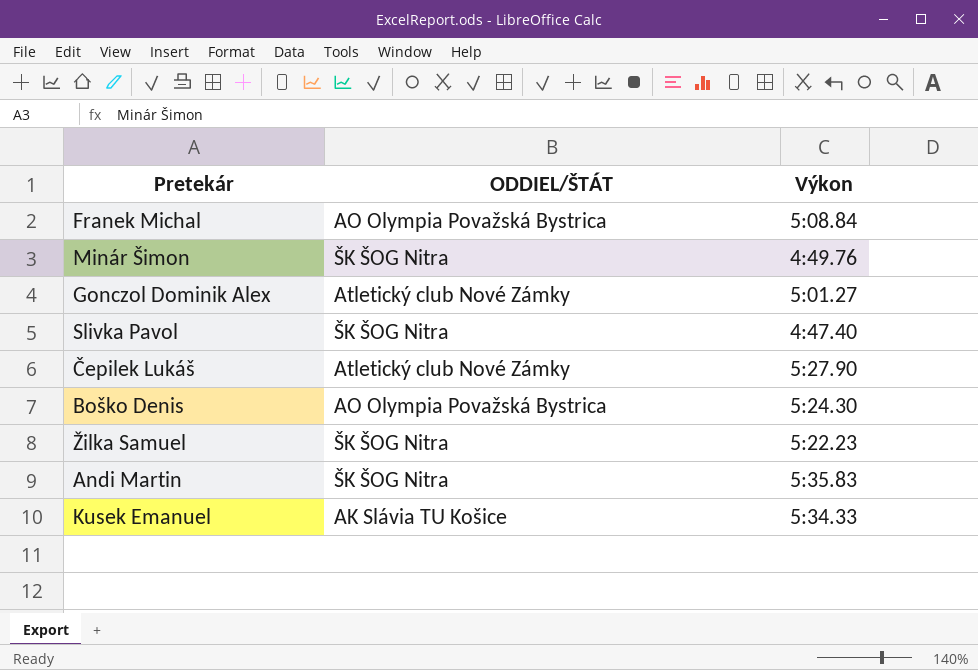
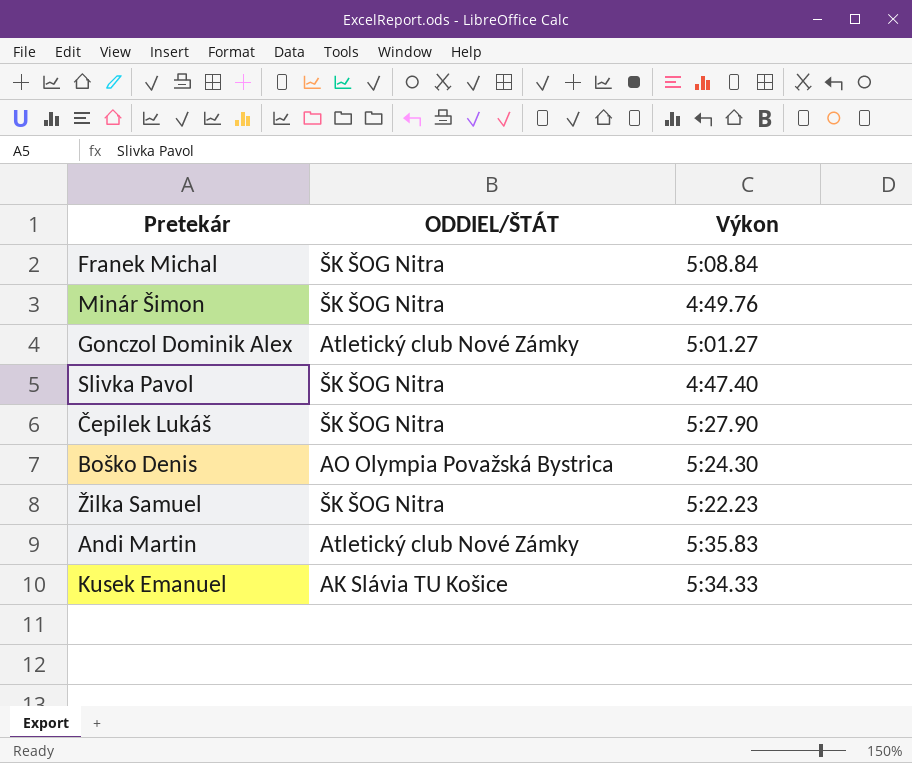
Franek Michal | ODDIEL/ŠTÁT: AO Olympia Považská Bystrica -> ŠK ŠOG Nitra
Čepilek Lukáš | ODDIEL/ŠTÁT: Atletický club Nové Zámky -> ŠK ŠOG Nitra
Andi Martin | ODDIEL/ŠTÁT: ŠK ŠOG Nitra -> Atletický club Nové Zámky

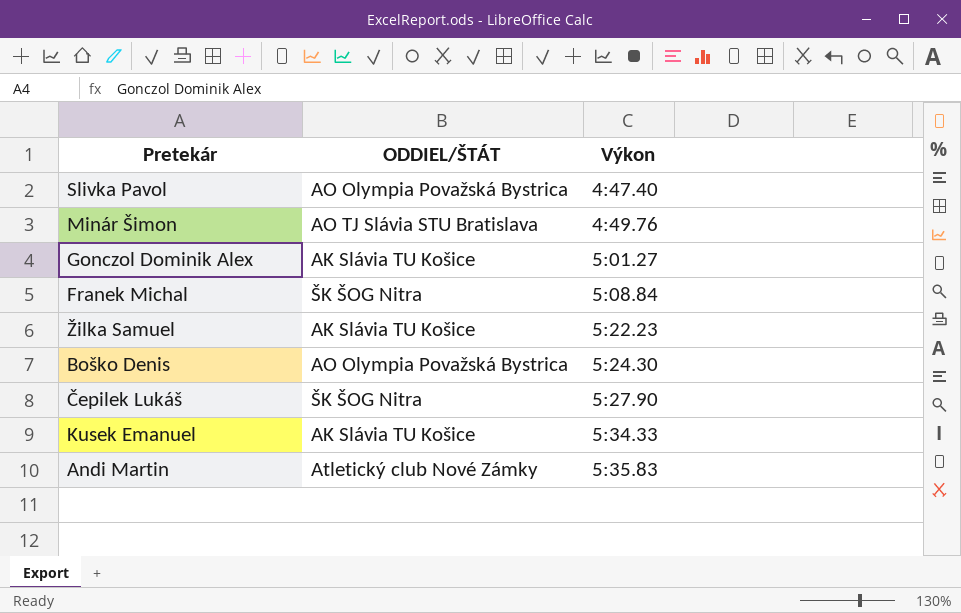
row order: none -> Výkon ascending
Slivka Pavol | ODDIEL/ŠTÁT: ŠK ŠOG Nitra -> AO Olympia Považská Bystrica
Minár Šimon | ODDIEL/ŠTÁT: ŠK ŠOG Nitra -> AO TJ Slávia STU Bratislava
Gonczol Dominik Alex | ODDIEL/ŠTÁT: Atletický club Nové Zámky -> AK Slávia TU Košice
Žilka Samuel | ODDIEL/ŠTÁT: ŠK ŠOG Nitra -> AK Slávia TU Košice

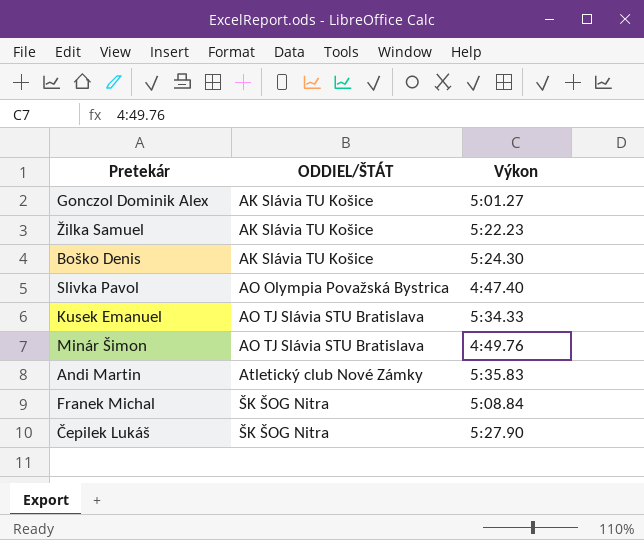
row order: Výkon ascending -> ODDIEL/ŠTÁT ascending
Boško Denis | ODDIEL/ŠTÁT: AO Olympia Považská Bystrica -> AK Slávia TU Košice
Kusek Emanuel | ODDIEL/ŠTÁT: AK Slávia TU Košice -> AO TJ Slávia STU Bratislava

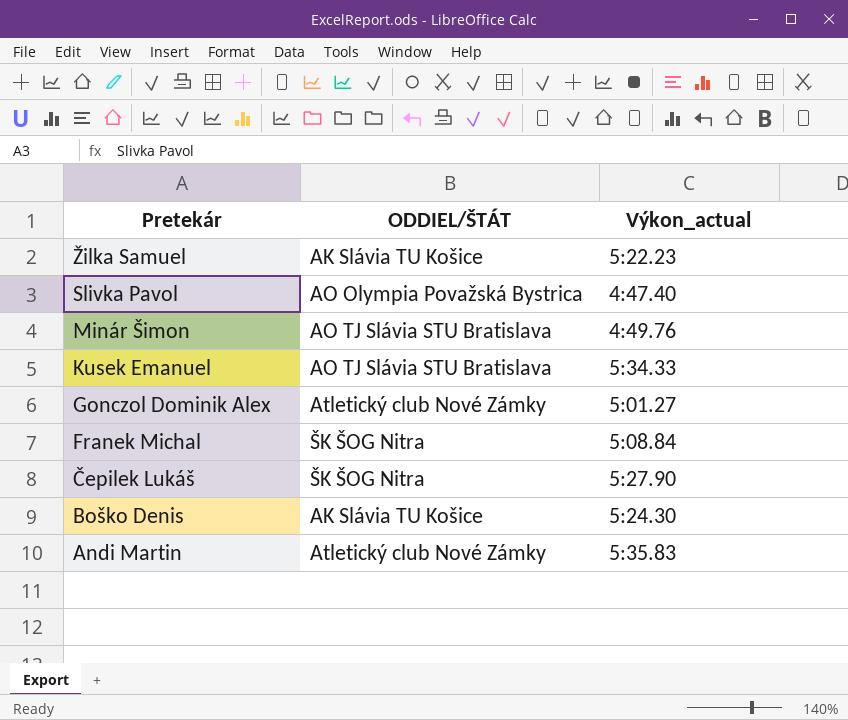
row order: ODDIEL/ŠTÁT ascending -> Pretekár descending
column name: Výkon -> Výkon_actual
Gonczol Dominik Alex | ODDIEL/ŠTÁT: AK Slávia TU Košice -> Atletický club Nové Zámky

